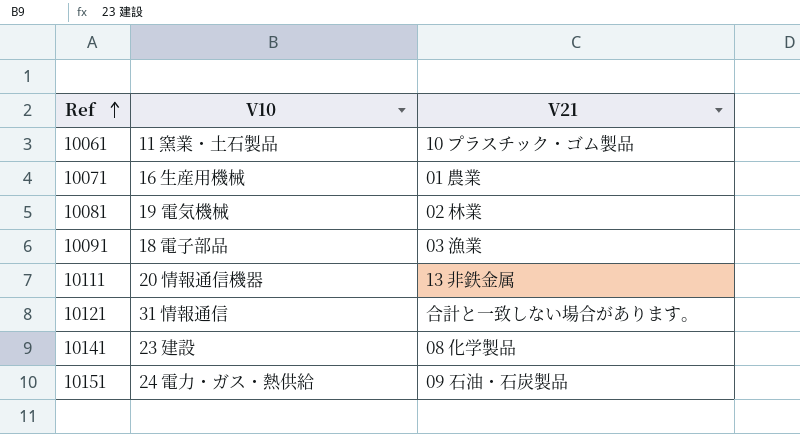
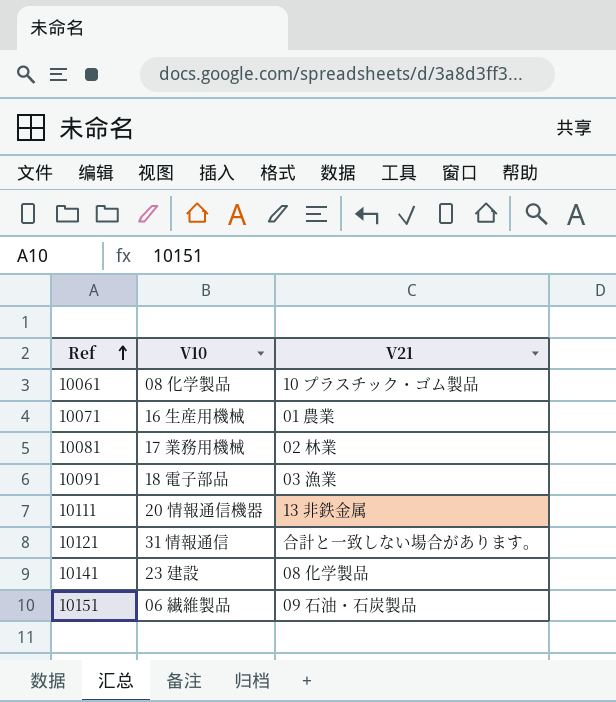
10061 | V10: 11 窯業・土石製品 -> 08 化学製品
10081 | V10: 19 電気機械 -> 17 業務用機械
10151 | V10: 24 電力・ガス・熱供給 -> 06 繊維製品

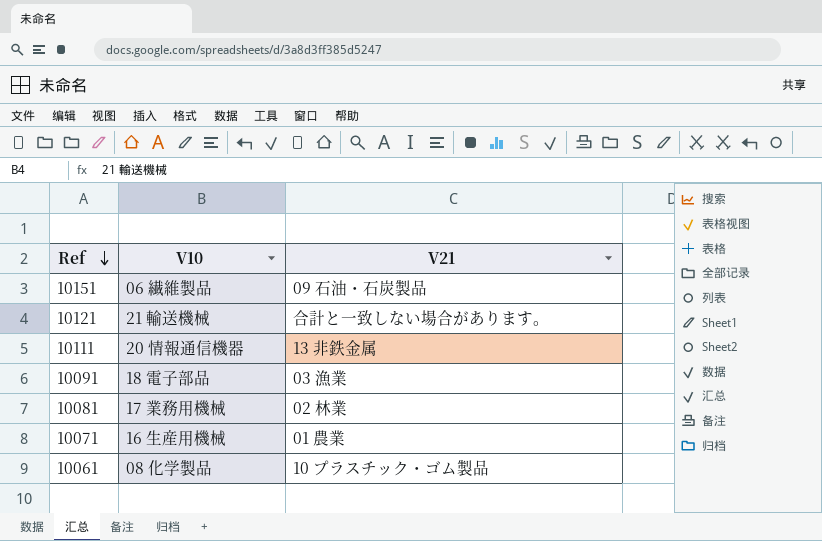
row order: Ref ascending -> Ref descending
row 10141: 23 建設 | 08 化学製品 -> none
10121 | V10: 31 情報通信 -> 21 輸送機械

